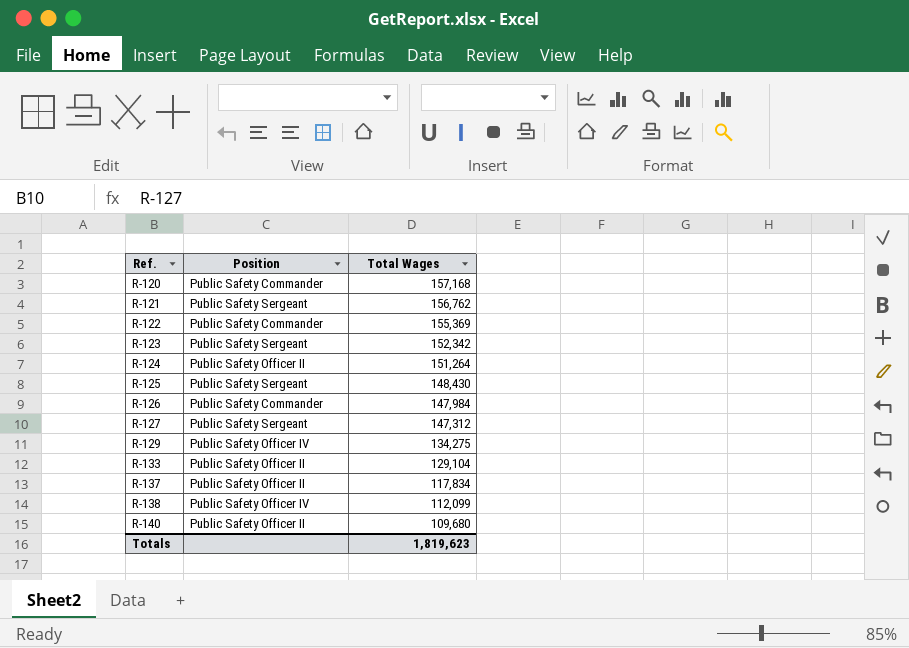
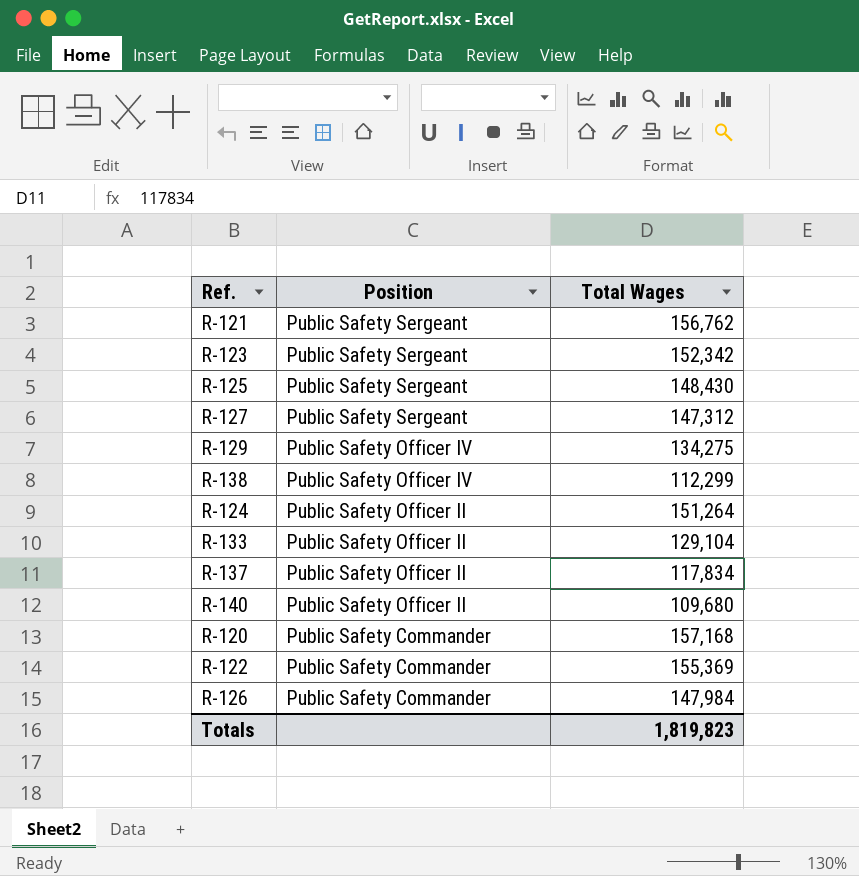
row order: Ref. ascending -> Position descending
R-138 | Total Wages: 112,099 -> 112,299
Totals | Total Wages: 1,819,623 -> 1,819,823

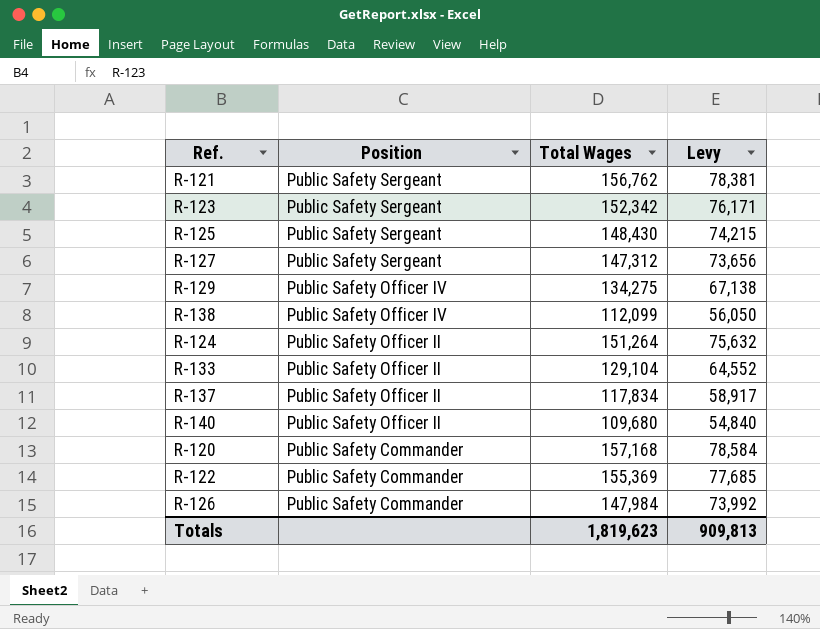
column Levy | formula: none -> [Total Wages] * 0.5
R-138 | Total Wages: 112,299 -> 112,099
Totals | Total Wages: 1,819,823 -> 1,819,623

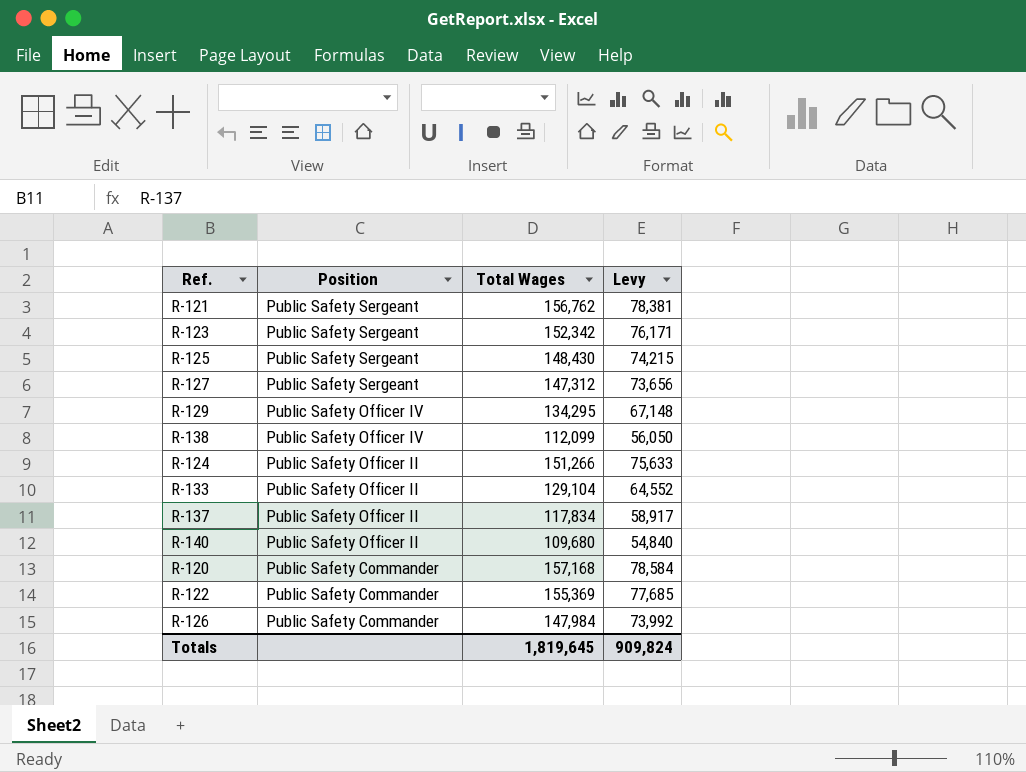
R-129 | Total Wages: 134,275 -> 134,295
R-129 | Levy: 67,138 -> 67,148
R-124 | Total Wages: 151,264 -> 151,266
R-124 | Levy: 75,632 -> 75,633
Totals | Total Wages: 1,819,623 -> 1,819,645
Totals | Levy: 909,813 -> 909,824

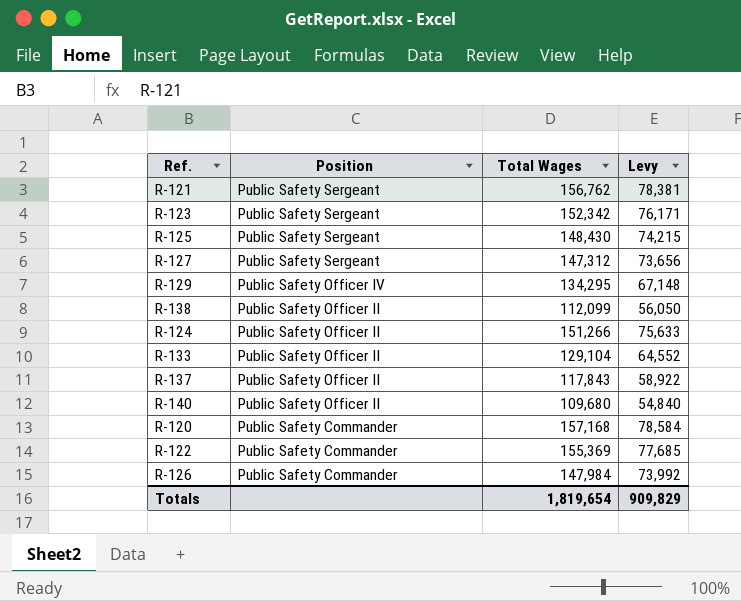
R-138 | Position: Public Safety Officer IV -> Public Safety Officer II
R-137 | Total Wages: 117,834 -> 117,843
R-137 | Levy: 58,917 -> 58,922
Totals | Total Wages: 1,819,645 -> 1,819,654
Totals | Levy: 909,824 -> 909,829

